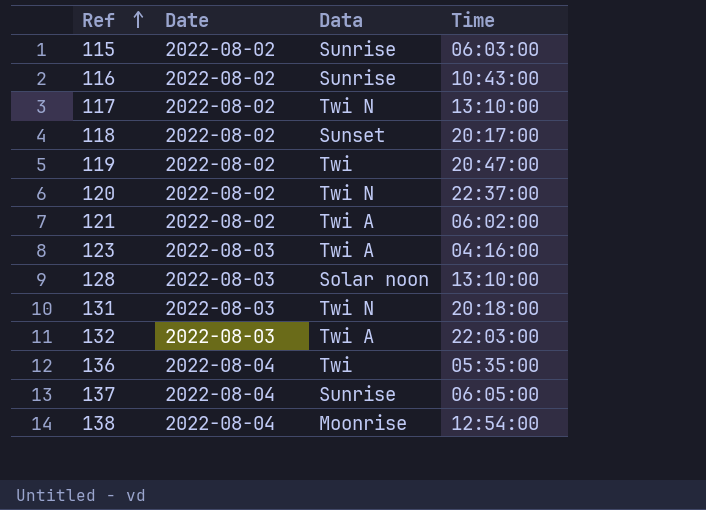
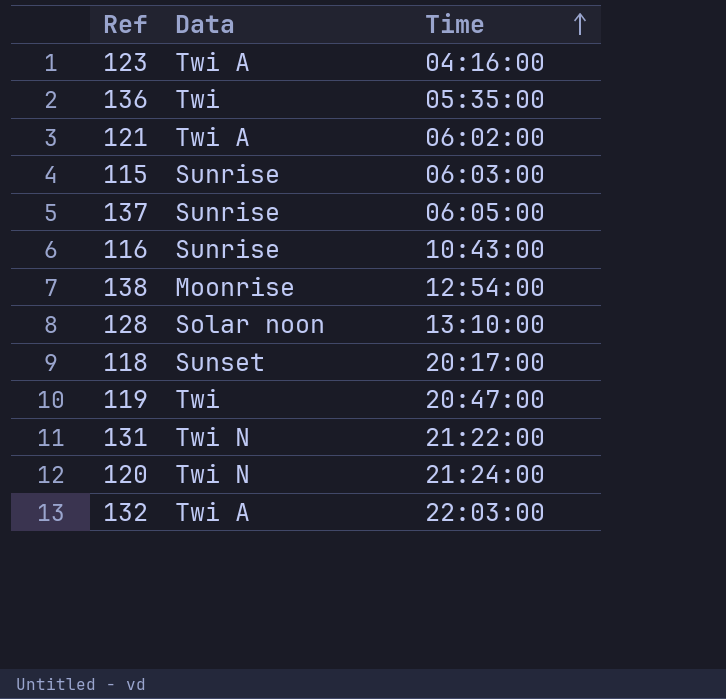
row order: Ref ascending -> Time ascending
column Date | position: 2 -> none
row 117: 2022-08-02 | Twi N | 13:10:00 -> none
131 | Time: 20:18:00 -> 21:22:00
120 | Time: 22:37:00 -> 21:24:00

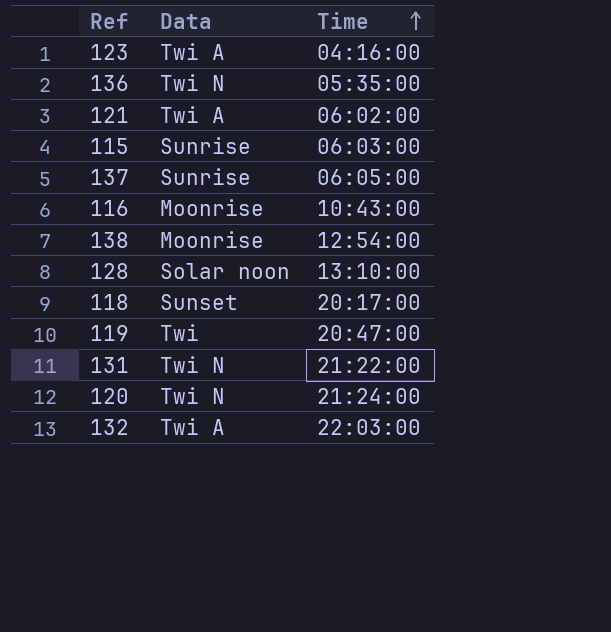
136 | Data: Twi -> Twi N
116 | Data: Sunrise -> Moonrise

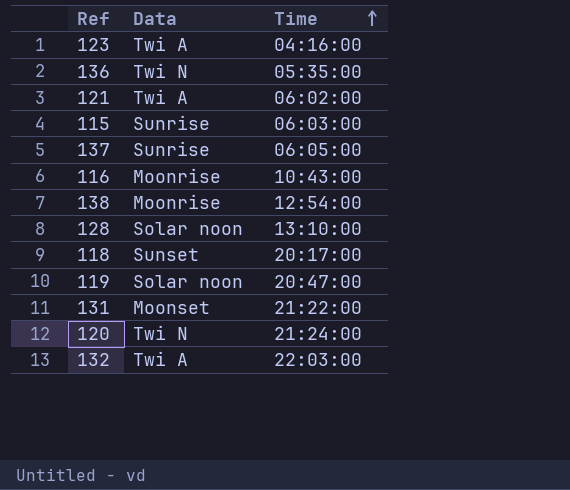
119 | Data: Twi -> Solar noon
131 | Data: Twi N -> Moonset

